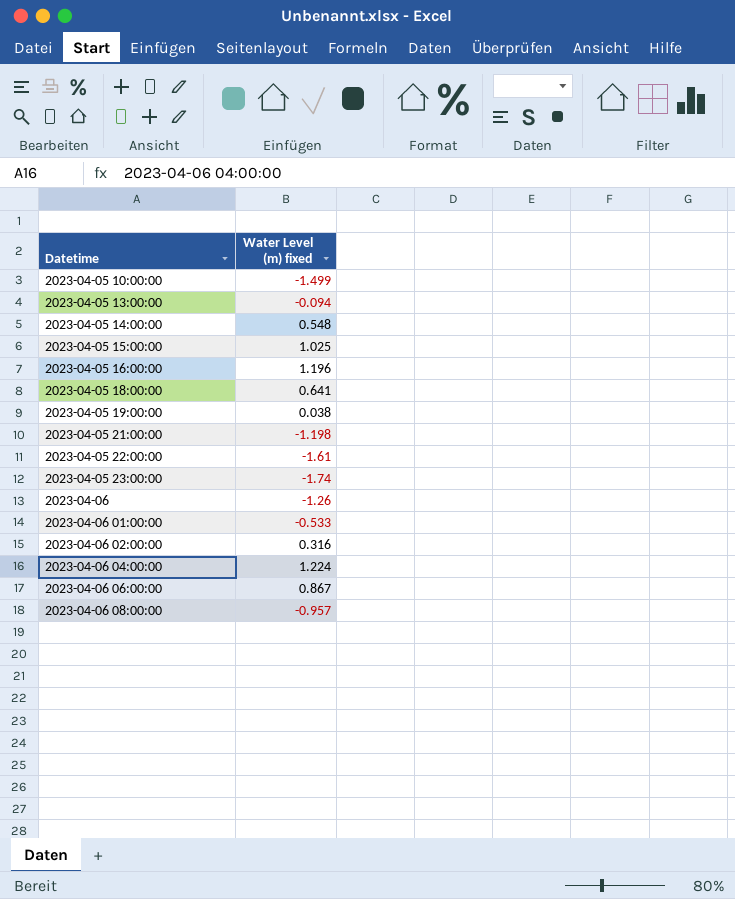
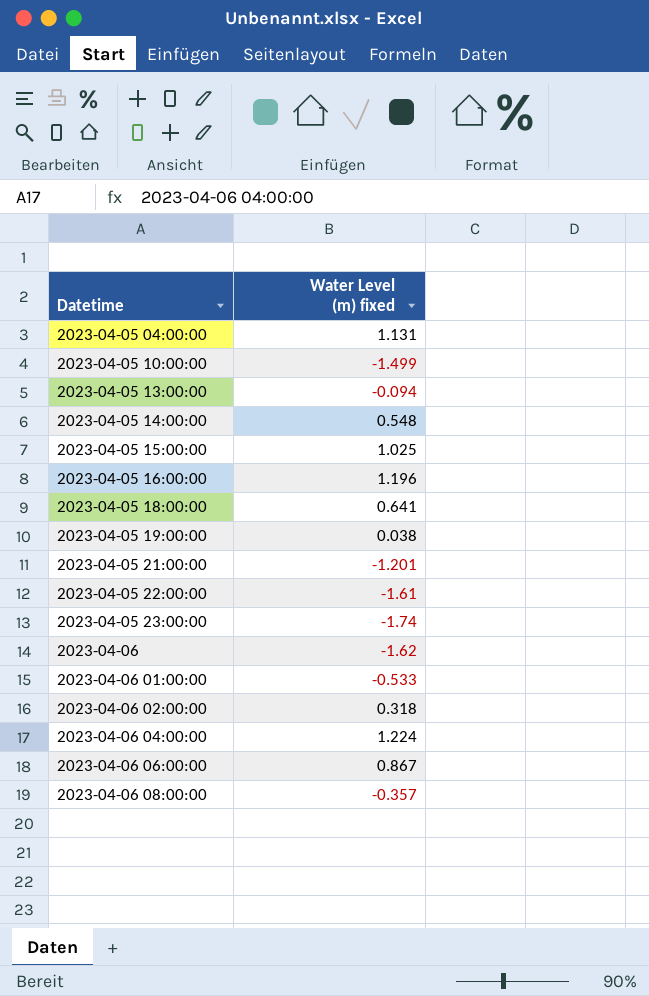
row 2023-04-05 04:00:00: none -> 1.131
2023-04-05 21:00:00 | Water Level (m) fixed: -1.198 -> -1.201
2023-04-06 | Water Level (m) fixed: -1.26 -> -1.62
2023-04-06 02:00:00 | Water Level (m) fixed: 0.316 -> 0.318
2023-04-06 08:00:00 | Water Level (m) fixed: -0.957 -> -0.357

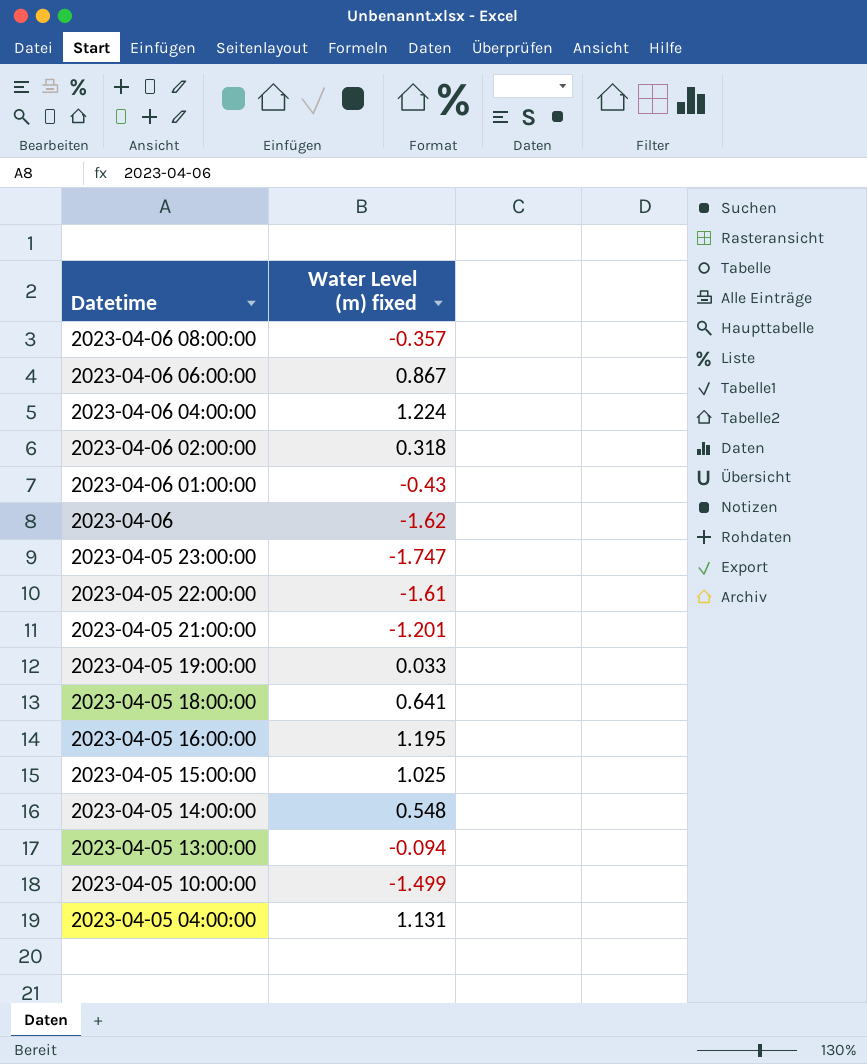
row order: Datetime ascending -> Datetime descending
2023-04-06 01:00:00 | Water Level (m) fixed: -0.533 -> -0.43
2023-04-05 23:00:00 | Water Level (m) fixed: -1.74 -> -1.747
2023-04-05 19:00:00 | Water Level (m) fixed: 0.038 -> 0.033
2023-04-05 16:00:00 | Water Level (m) fixed: 1.196 -> 1.195

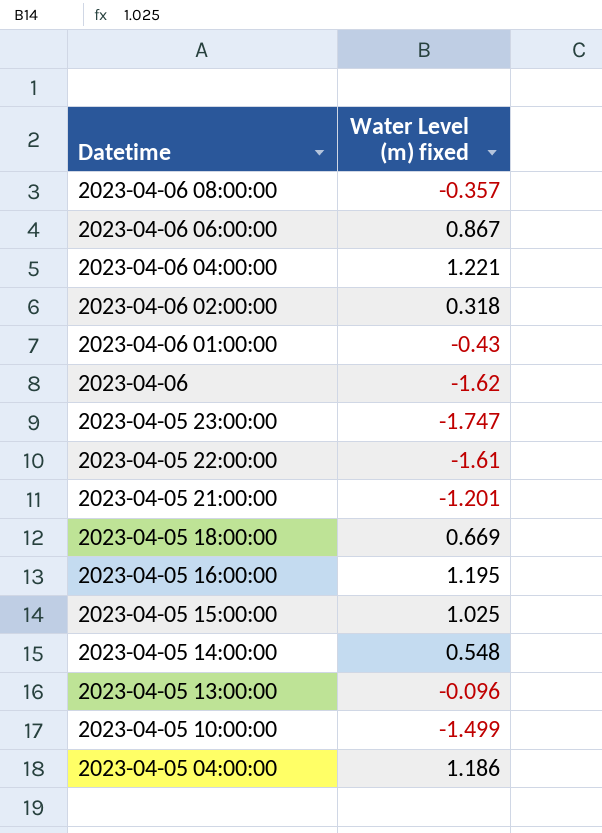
row 2023-04-05 19:00:00: 0.033 -> none
2023-04-06 04:00:00 | Water Level (m) fixed: 1.224 -> 1.221
2023-04-05 18:00:00 | Water Level (m) fixed: 0.641 -> 0.669
2023-04-05 13:00:00 | Water Level (m) fixed: -0.094 -> -0.096
2023-04-05 04:00:00 | Water Level (m) fixed: 1.131 -> 1.186

